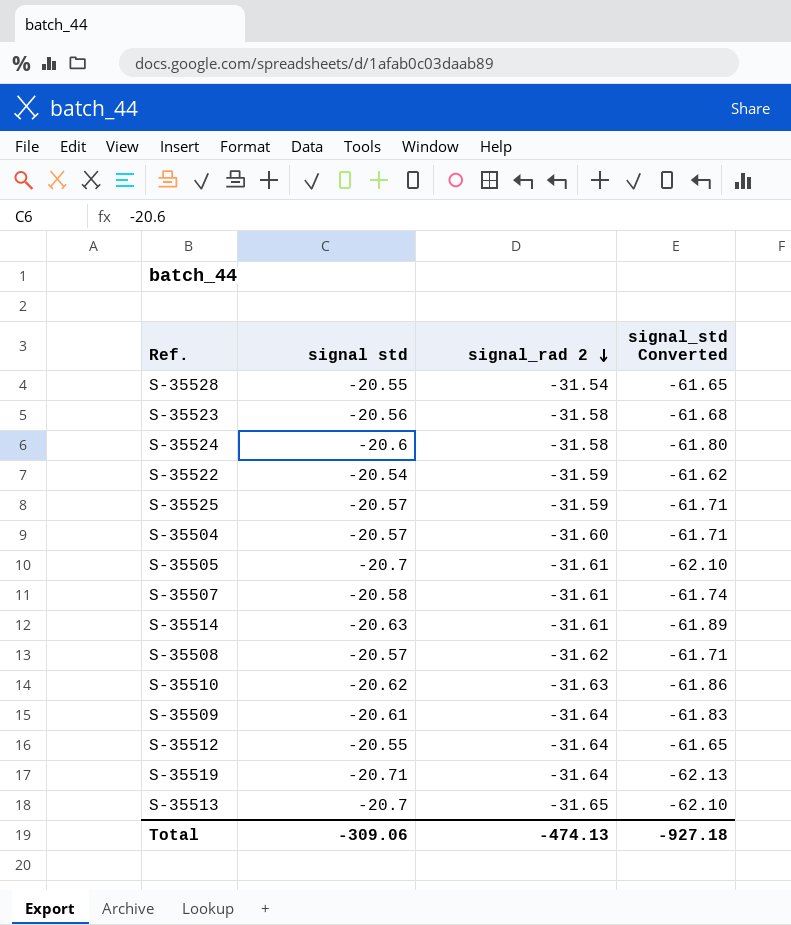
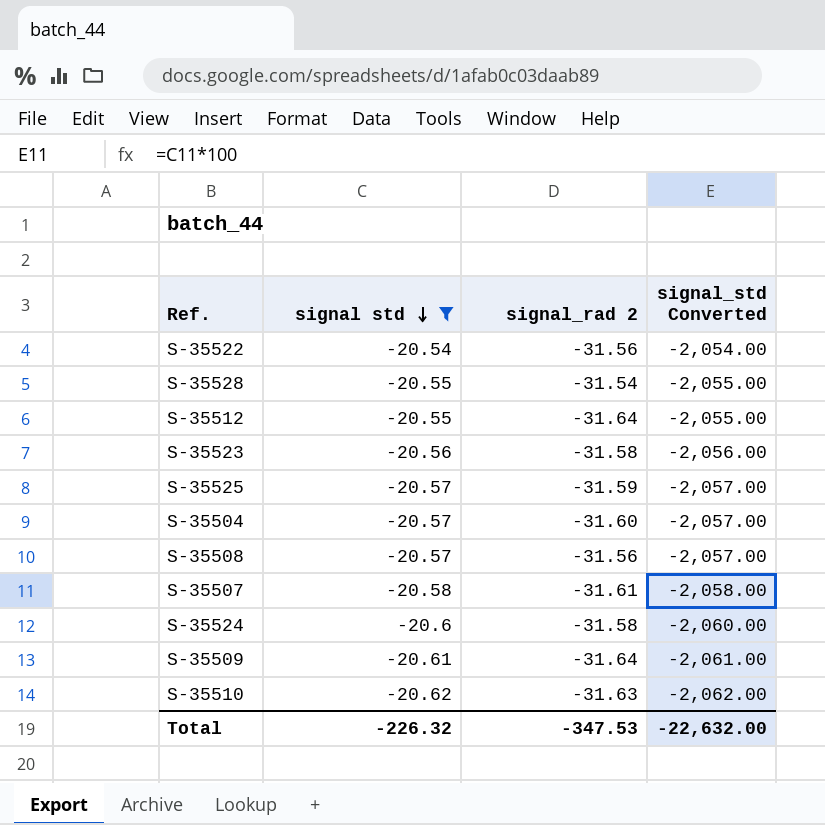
filter: none -> signal std >= -20.62
row order: signal_rad 2 descending -> signal std descending
column signal_std Converted | formula: [signal std] * 3 -> [signal std] * 100
S-35522 | signal_rad 2: -31.59 -> -31.56
S-35508 | signal_rad 2: -31.62 -> -31.56
Total | signal std: -309.06 -> -226.32
Total | signal_rad 2: -474.13 -> -347.53
Total | signal_std Converted: -927.18 -> -22,632.00

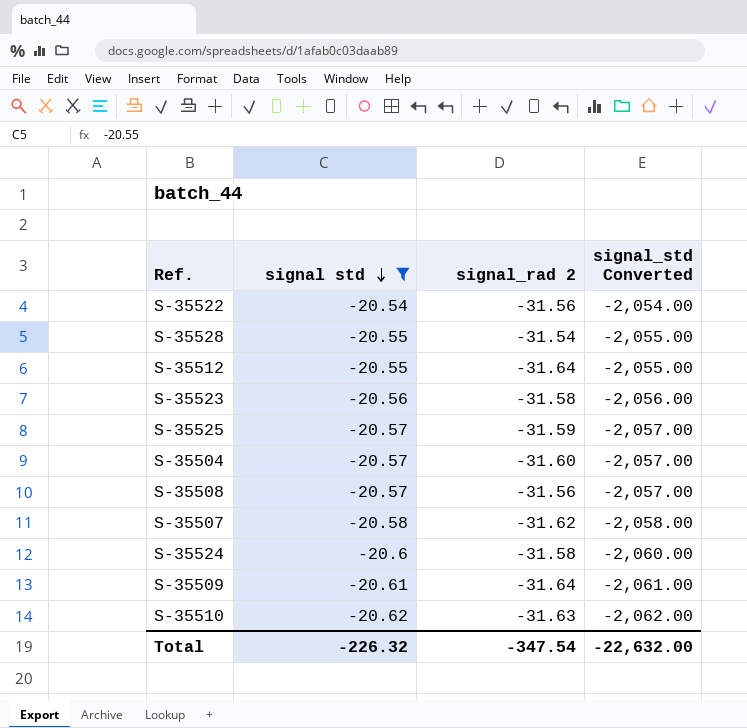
S-35507 | signal_rad 2: -31.61 -> -31.62
Total | signal_rad 2: -347.53 -> -347.54

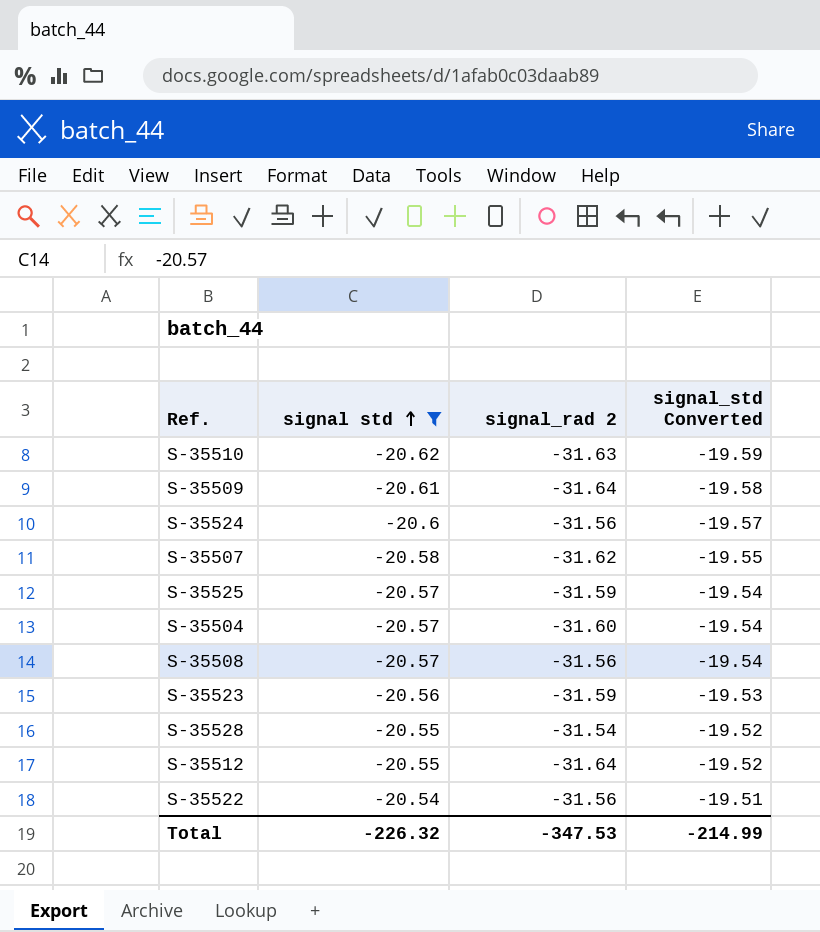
row order: signal std descending -> signal std ascending
column signal_std Converted | formula: [signal std] * 100 -> [signal std] * 0.95
S-35524 | signal_rad 2: -31.58 -> -31.56
S-35523 | signal_rad 2: -31.58 -> -31.59
Total | signal_rad 2: -347.54 -> -347.53
Total | signal_std Converted: -22,632.00 -> -214.99

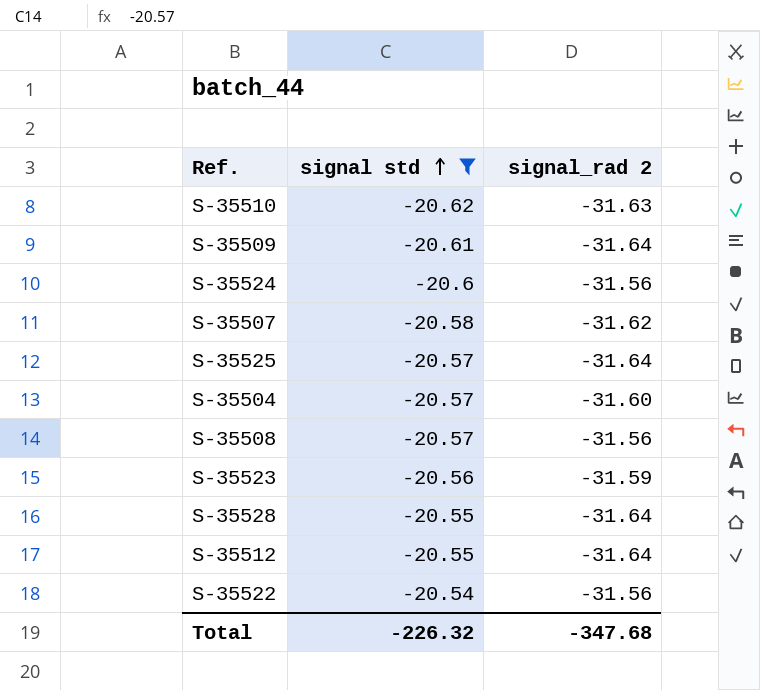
column signal_std Converted | formula: [signal std] * 0.95 -> none
S-35525 | signal_rad 2: -31.59 -> -31.64
S-35528 | signal_rad 2: -31.54 -> -31.64
Total | signal_rad 2: -347.53 -> -347.68

